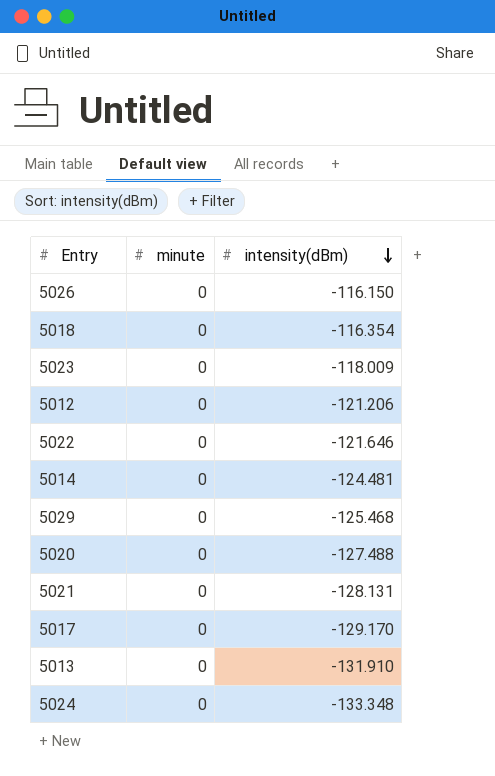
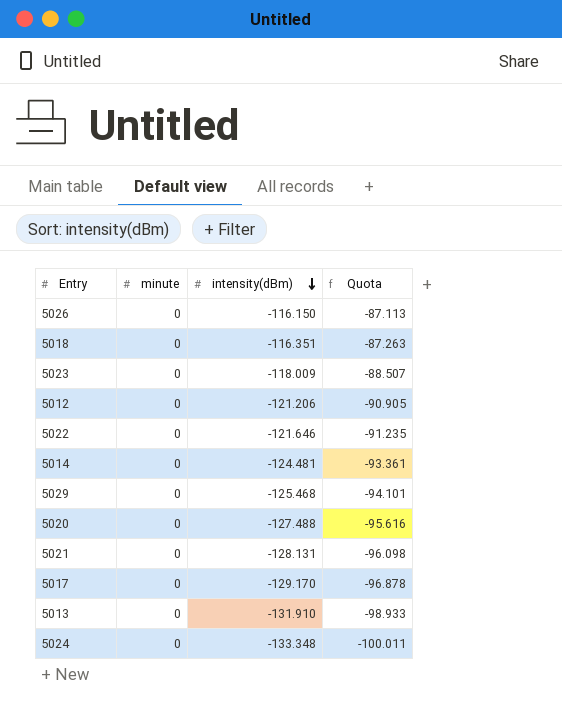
column Quota | formula: none -> [intensity(dBm)] * 0.75
5018 | intensity(dBm): -116.354 -> -116.351

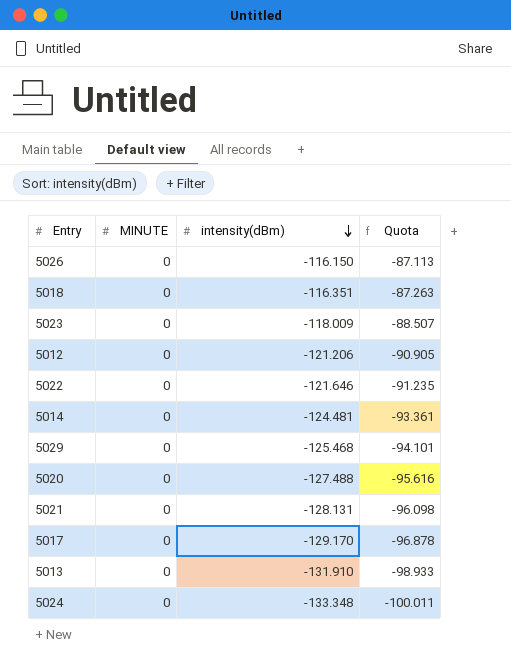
column name: minute -> MINUTE

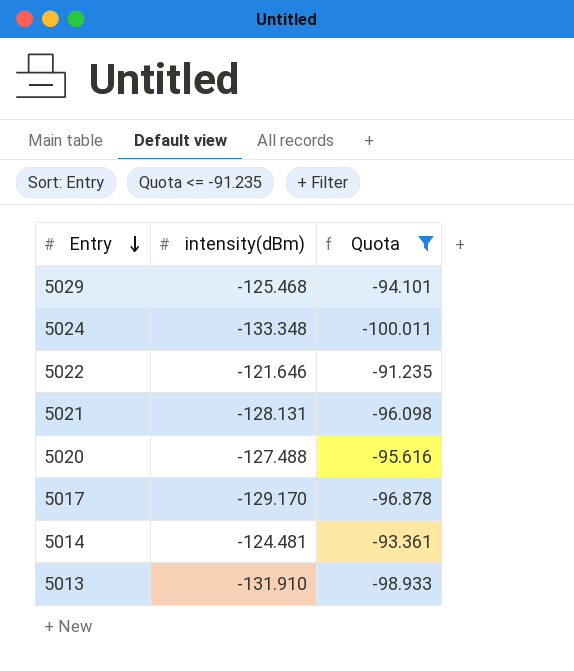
filter: none -> Quota <= -91.235
row order: intensity(dBm) descending -> Entry descending
column MINUTE | position: 2 -> none

